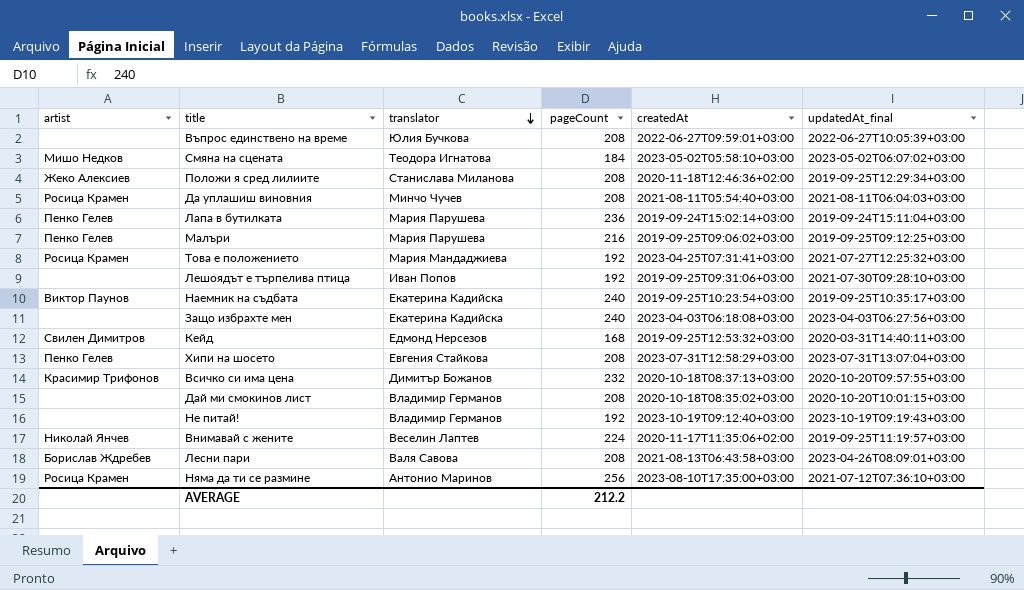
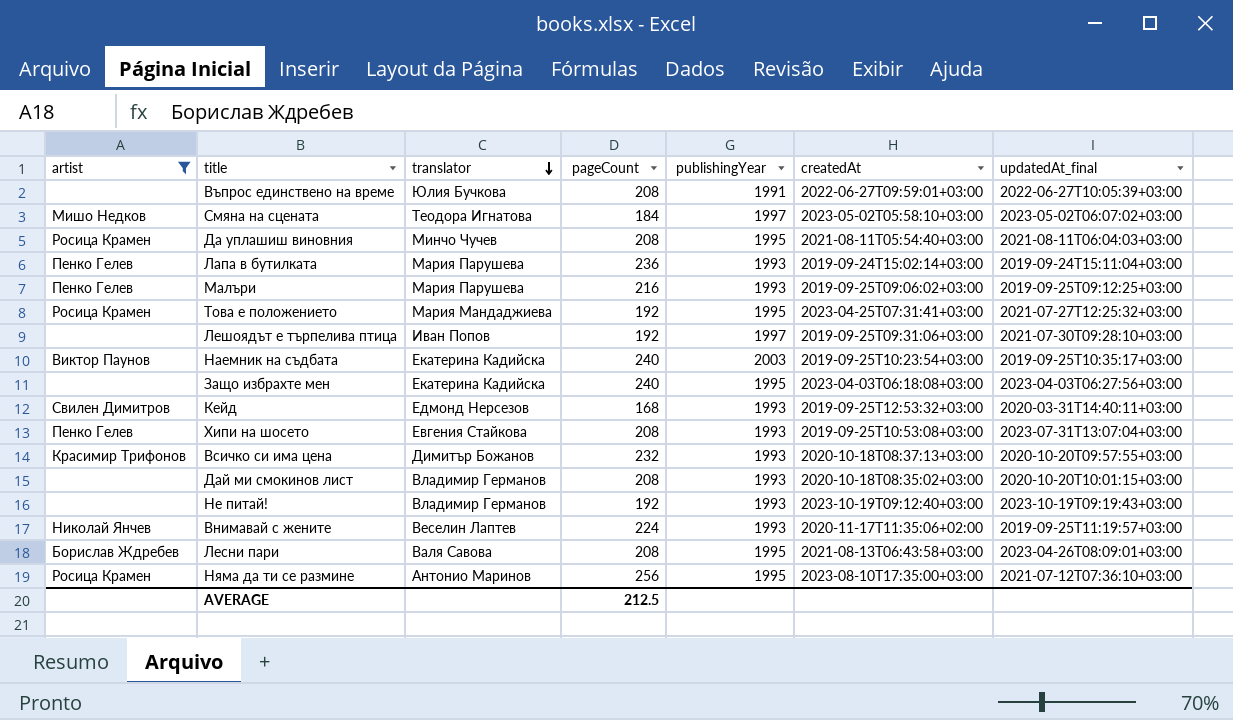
filter: none -> artist != Жеко Алексиев
column publishingYear | position: none -> 5
Хипи на шосето | createdAt: 2023-07-31T12:58:29+03:00 -> 2019-09-25T10:53:08+03:00
AVERAGE | pageCount: 212.2 -> 212.5

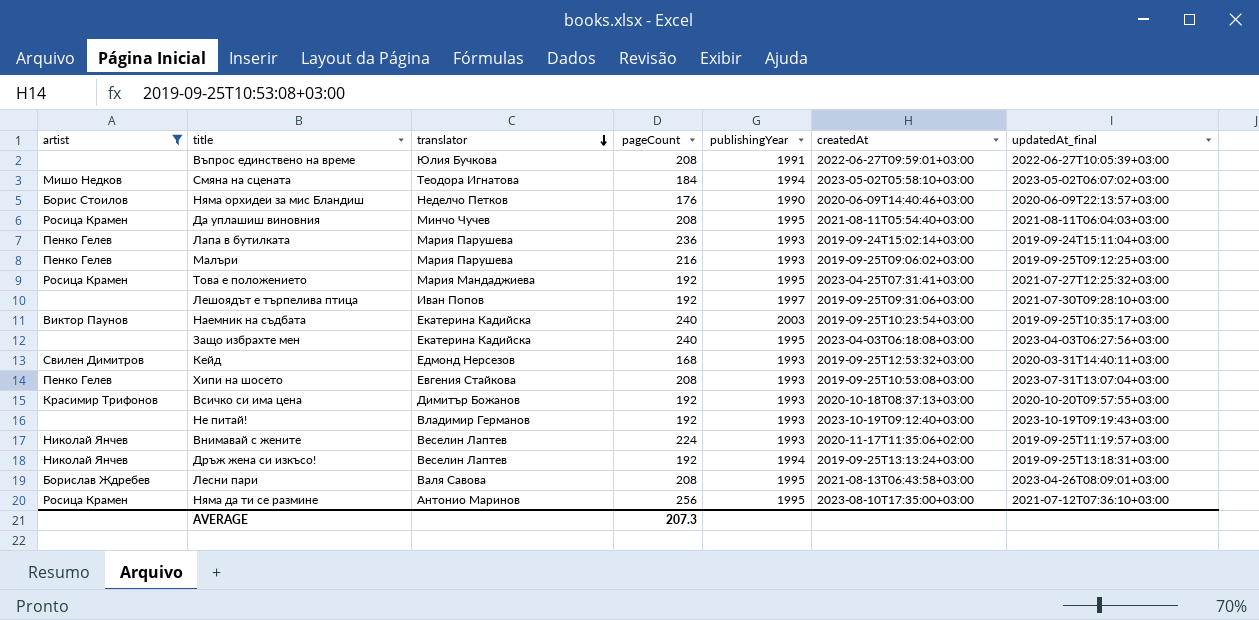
row Дай ми смокинов лист: none | Владимир Германов | 208 | 1993 | 2020-10-18T08:35:02+03:00 | 2020-10-20T10:01:15+03:00 -> none
Смяна на сцената | publishingYear: 1997 -> 1994
row Няма орхидеи за мис Бландиш: none -> Борис Стоилов | Неделчо Петков | 176 | 1990 | 2020-06-09T14:40:46+03:00 | 2020-06-09T22:13:57+03:00
Всичко си има цена | pageCount: 232 -> 192
row Дръж жена си изкъсо!: none -> Николай Янчев | Веселин Лаптев | 192 | 1994 | 2019-09-25T13:13:24+03:00 | 2019-09-25T13:18:31+03:00
AVERAGE | pageCount: 212.5 -> 207.3

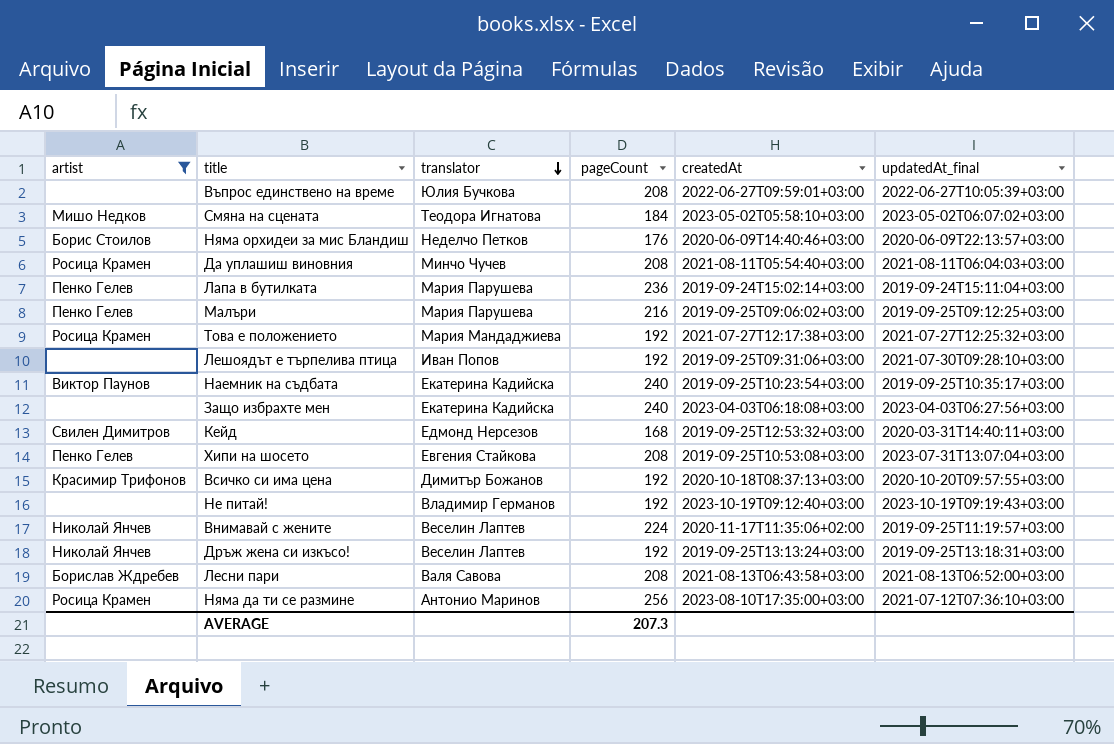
column publishingYear | position: 5 -> none
Това е положението | createdAt: 2023-04-25T07:31:41+03:00 -> 2021-07-27T12:17:38+03:00
Лесни пари | updatedAt_final: 2023-04-26T08:09:01+03:00 -> 2021-08-13T06:52:00+03:00

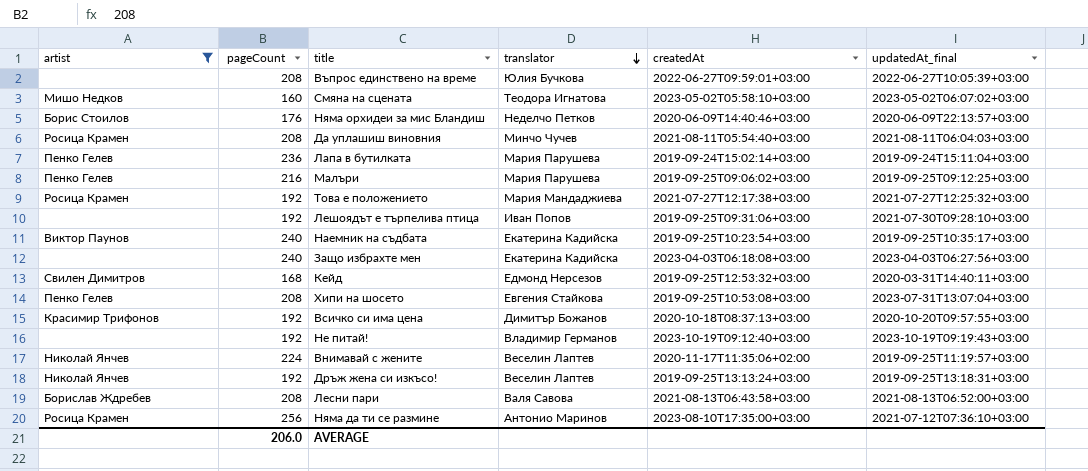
column pageCount | position: 4 -> 2
Смяна на сцената | pageCount: 184 -> 160
AVERAGE | pageCount: 207.3 -> 206.0

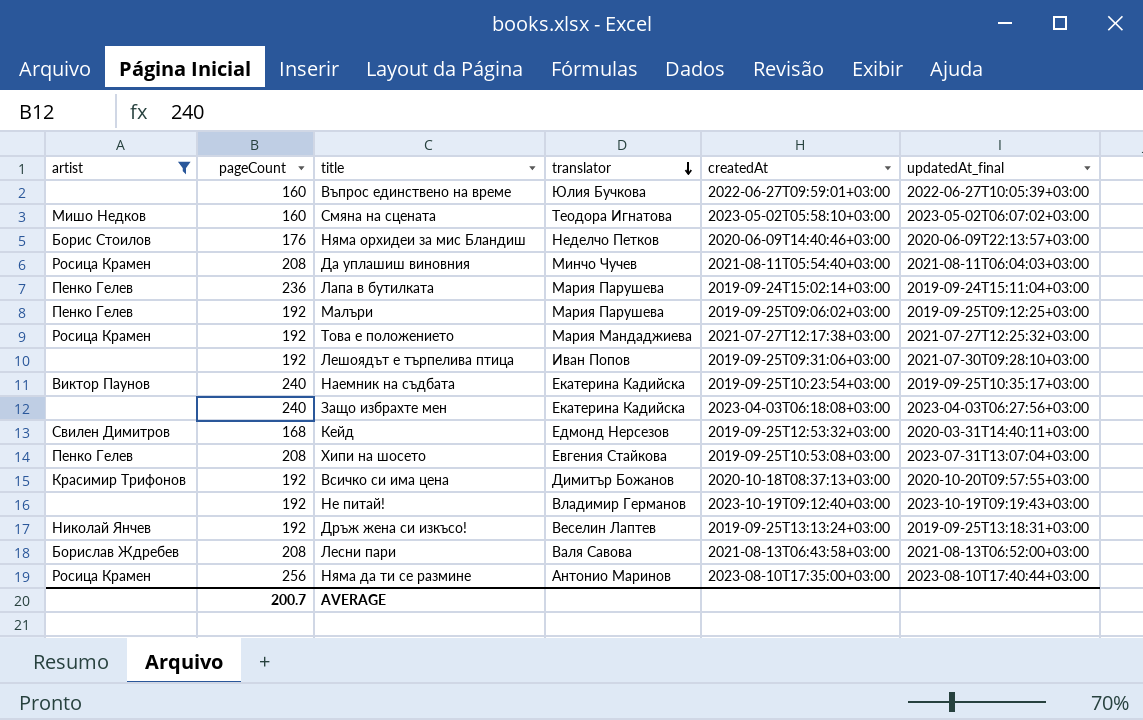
row Внимавай с жените: Николай Янчев | 224 | Веселин Лаптев | 2020-11-17T11:35:06+02:00 | 2019-09-25T11:19:57+03:00 -> none
Въпрос единствено на време | pageCount: 208 -> 160
Малъри | pageCount: 216 -> 192
Няма да ти се размине | updatedAt_final: 2021-07-12T07:36:10+03:00 -> 2023-08-10T17:40:44+03:00
AVERAGE | pageCount: 206.0 -> 200.7

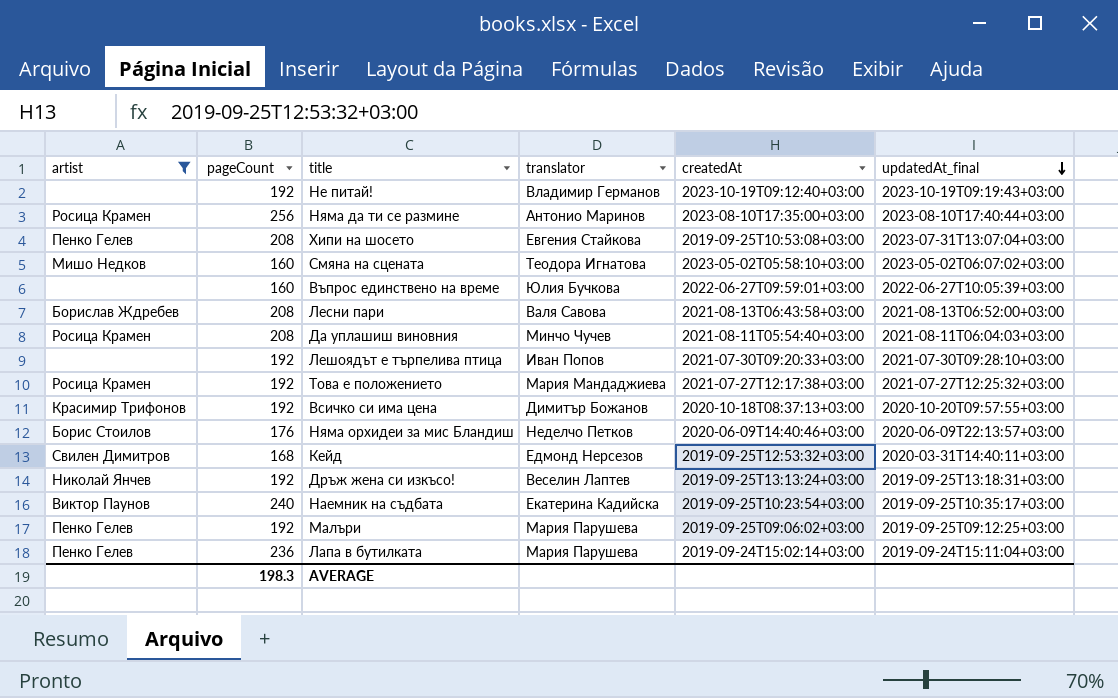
row order: translator descending -> updatedAt_final descending
row Защо избрахте мен: none | 240 | Екатерина Кадийска | 2023-04-03T06:18:08+03:00 | 2023-04-03T06:27:56+03:00 -> none
Лешоядът е търпелива птица | createdAt: 2019-09-25T09:31:06+03:00 -> 2021-07-30T09:20:33+03:00
AVERAGE | pageCount: 200.7 -> 198.3

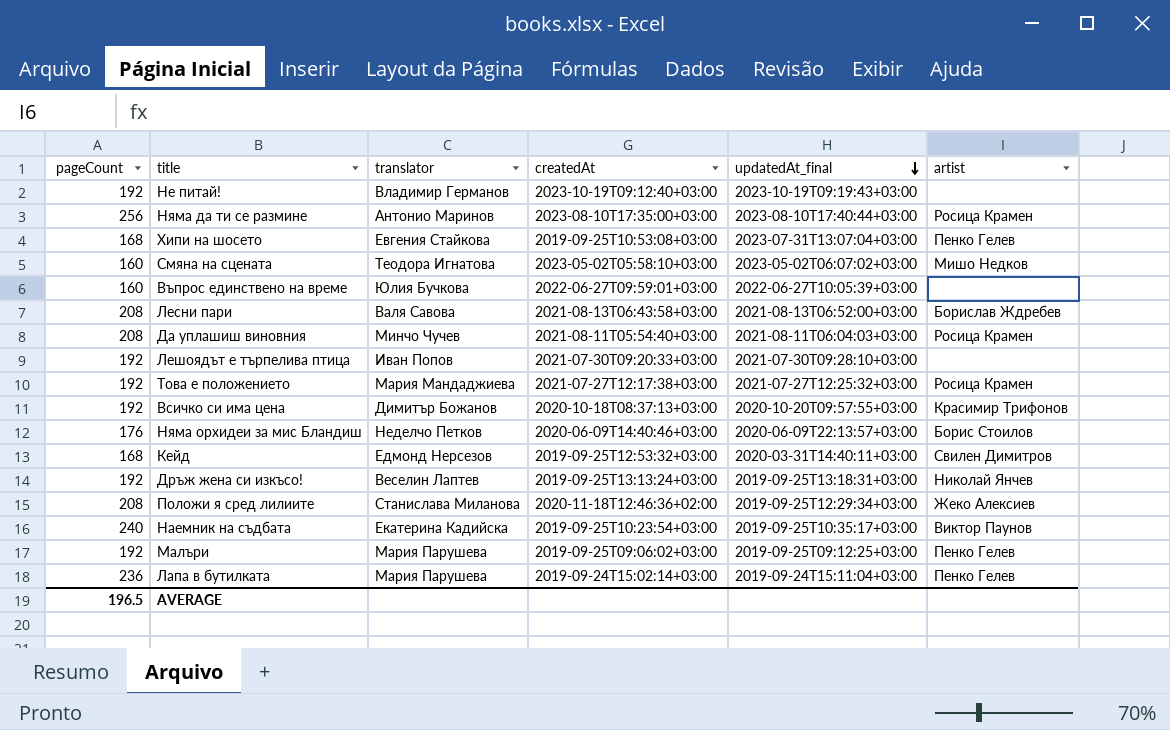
filter: artist != Жеко Алексиев -> none
column artist | position: 1 -> 6
Хипи на шосето | pageCount: 208 -> 168
AVERAGE | pageCount: 198.3 -> 196.5

